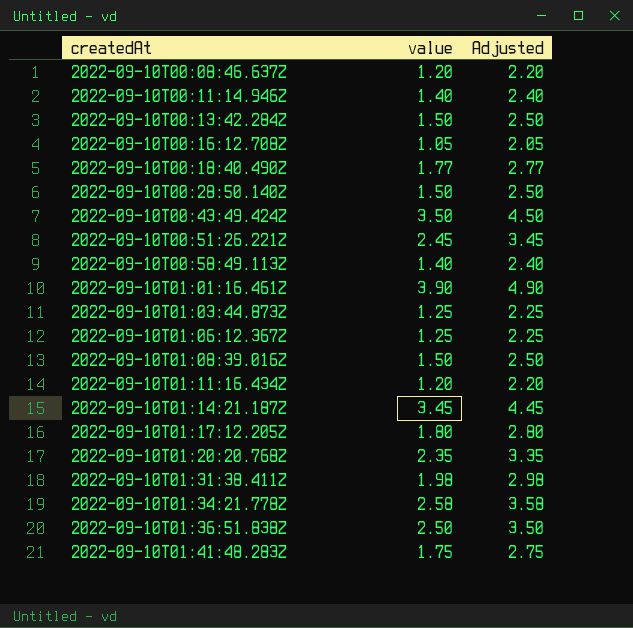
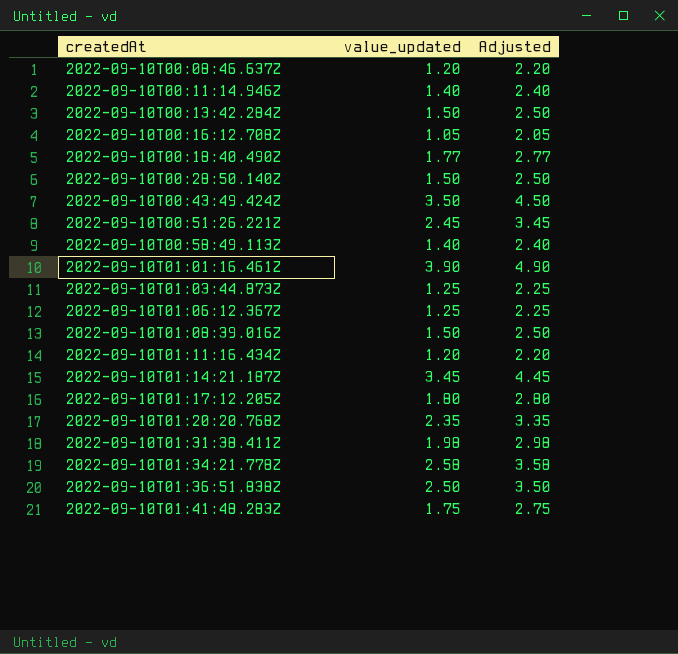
column name: value -> value_updated

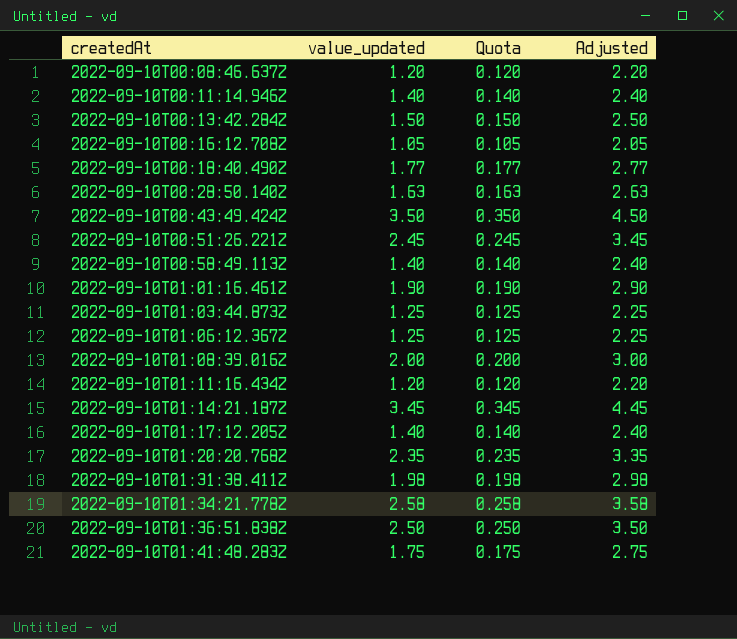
column Quota | formula: none -> [value_updated] * 0.1
2022-09-10T00:28:50.140Z | value_updated: 1.50 -> 1.63
2022-09-10T00:28:50.140Z | Adjusted: 2.50 -> 2.63
2022-09-10T01:01:16.461Z | value_updated: 3.90 -> 1.90
2022-09-10T01:01:16.461Z | Adjusted: 4.90 -> 2.90
2022-09-10T01:08:39.016Z | value_updated: 1.50 -> 2.00
2022-09-10T01:08:39.016Z | Adjusted: 2.50 -> 3.00
2022-09-10T01:17:12.205Z | value_updated: 1.80 -> 1.40
2022-09-10T01:17:12.205Z | Adjusted: 2.80 -> 2.40

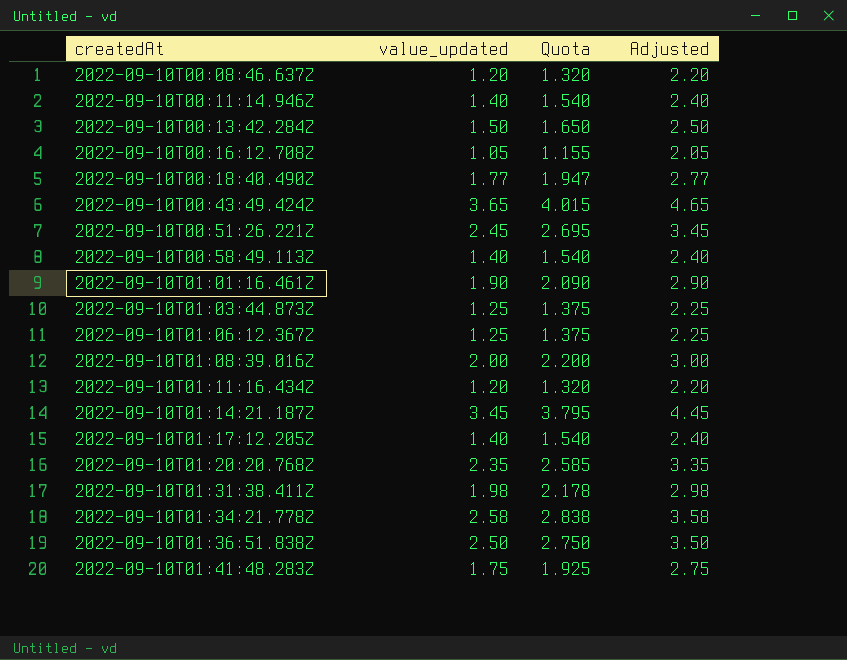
column Quota | formula: [value_updated] * 0.1 -> [value_updated] * 1.1
row 2022-09-10T00:28:50.140Z: 1.63 | 0.163 | 2.63 -> none
2022-09-10T00:43:49.424Z | value_updated: 3.50 -> 3.65
2022-09-10T00:43:49.424Z | Adjusted: 4.50 -> 4.65

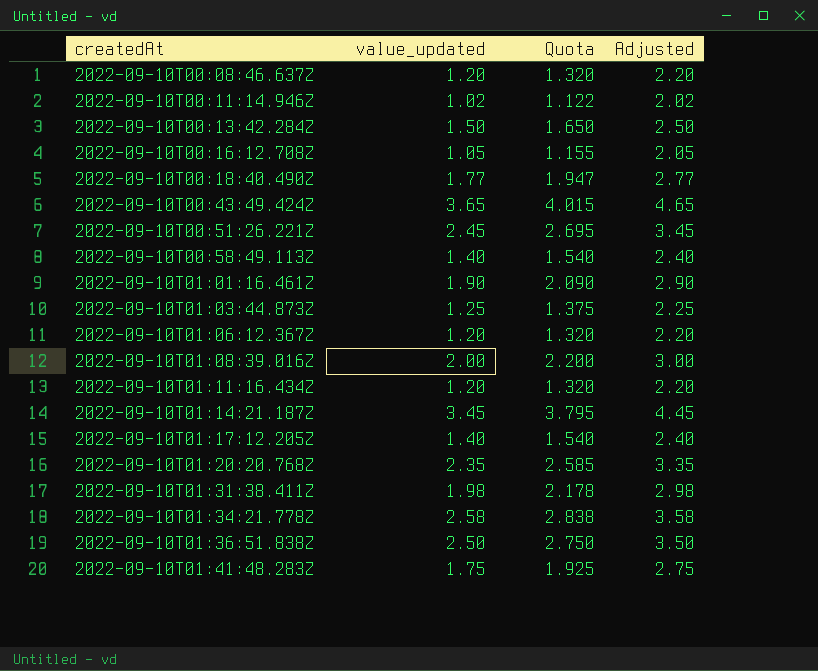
2022-09-10T00:11:14.946Z | value_updated: 1.40 -> 1.02
2022-09-10T00:11:14.946Z | Quota: 1.540 -> 1.122
2022-09-10T00:11:14.946Z | Adjusted: 2.40 -> 2.02
2022-09-10T01:06:12.367Z | value_updated: 1.25 -> 1.20
2022-09-10T01:06:12.367Z | Quota: 1.375 -> 1.320
2022-09-10T01:06:12.367Z | Adjusted: 2.25 -> 2.20

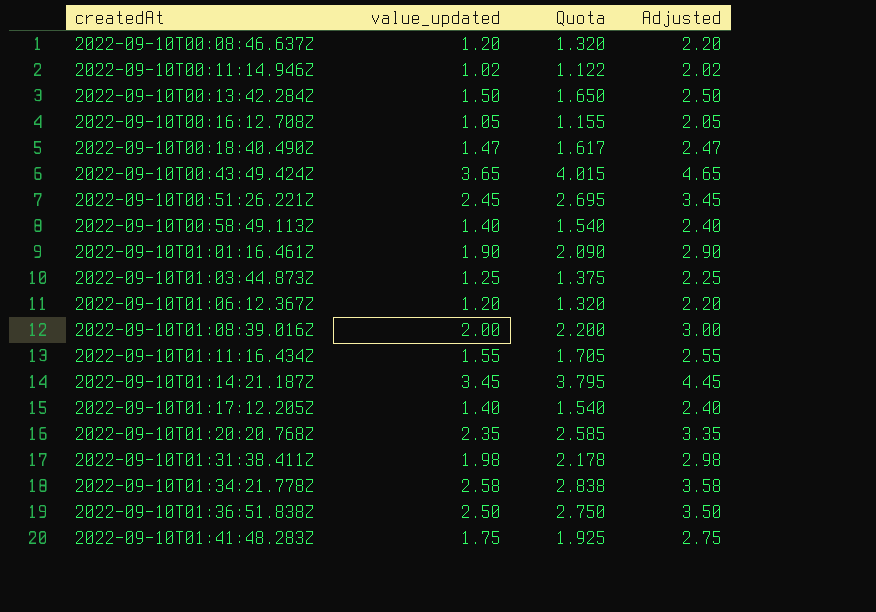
2022-09-10T00:18:40.490Z | value_updated: 1.77 -> 1.47
2022-09-10T00:18:40.490Z | Quota: 1.947 -> 1.617
2022-09-10T00:18:40.490Z | Adjusted: 2.77 -> 2.47
2022-09-10T01:11:16.434Z | value_updated: 1.20 -> 1.55
2022-09-10T01:11:16.434Z | Quota: 1.320 -> 1.705
2022-09-10T01:11:16.434Z | Adjusted: 2.20 -> 2.55

